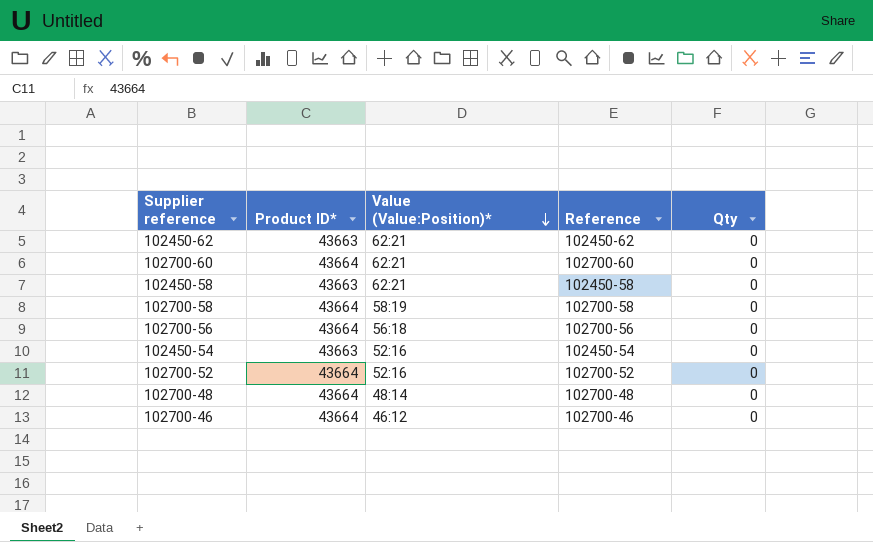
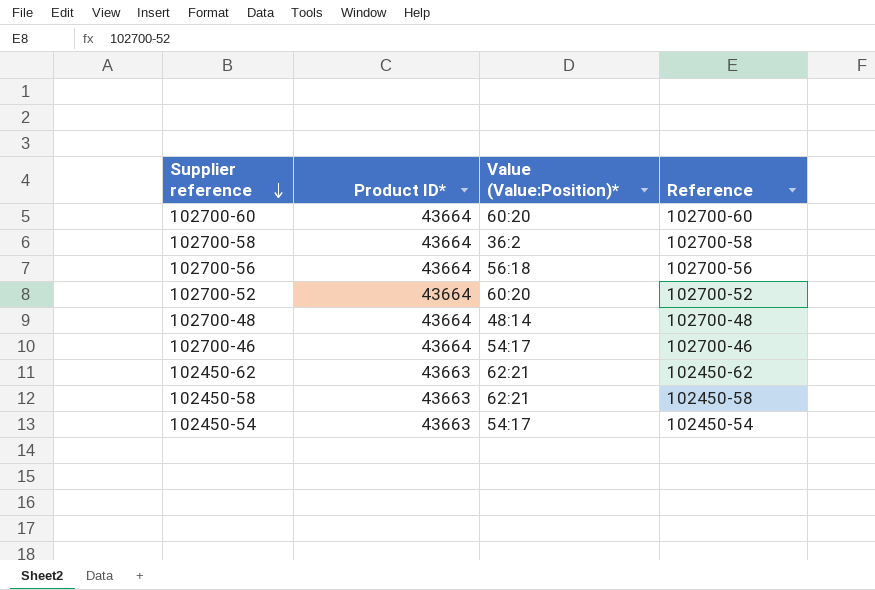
row order: Value (Value:Position)* descending -> Supplier reference descending
column Qty | position: 5 -> none
102700-60 | Value (Value:Position)*: 62:21 -> 60:20
102700-58 | Value (Value:Position)*: 58:19 -> 36:2
102700-52 | Value (Value:Position)*: 52:16 -> 60:20
102700-46 | Value (Value:Position)*: 46:12 -> 54:17
102450-54 | Value (Value:Position)*: 52:16 -> 54:17

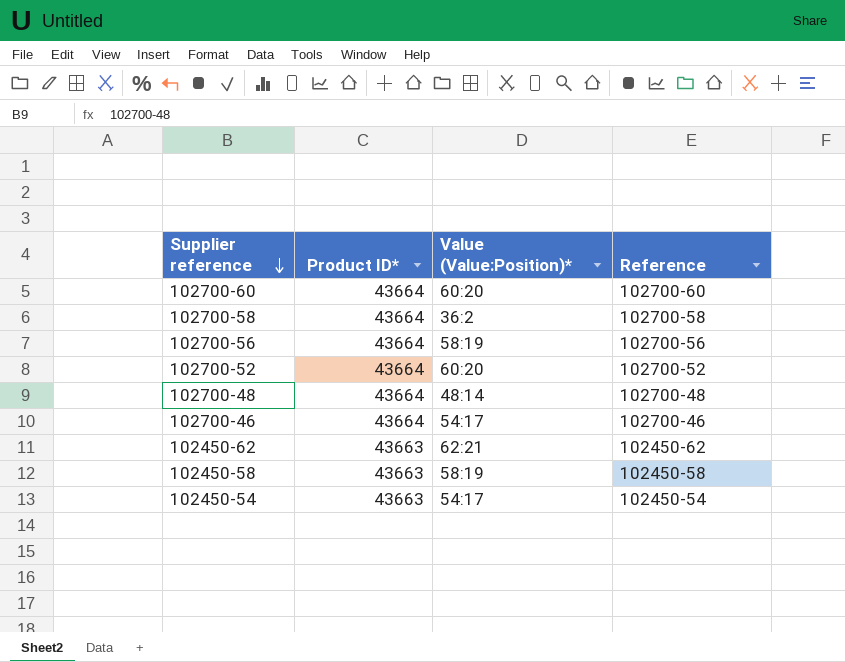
102700-56 | Value (Value:Position)*: 56:18 -> 58:19
102450-58 | Value (Value:Position)*: 62:21 -> 58:19

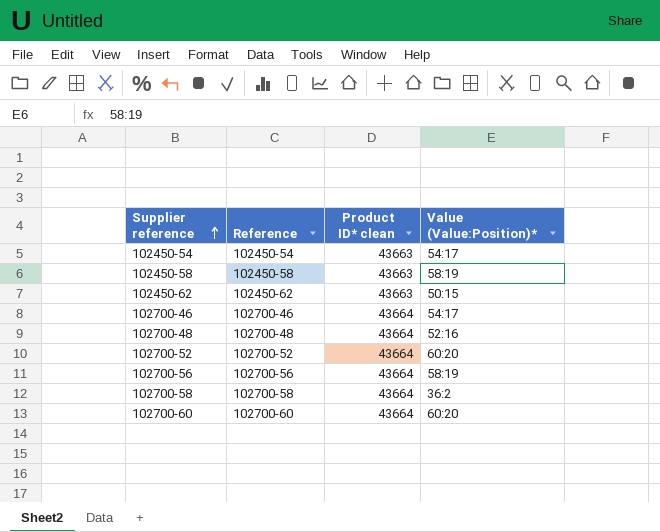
row order: Supplier reference descending -> Supplier reference ascending
column Reference | position: 4 -> 2
column name: Product ID* -> Product ID* clean
102450-62 | Value (Value:Position)*: 62:21 -> 50:15
102700-48 | Value (Value:Position)*: 48:14 -> 52:16

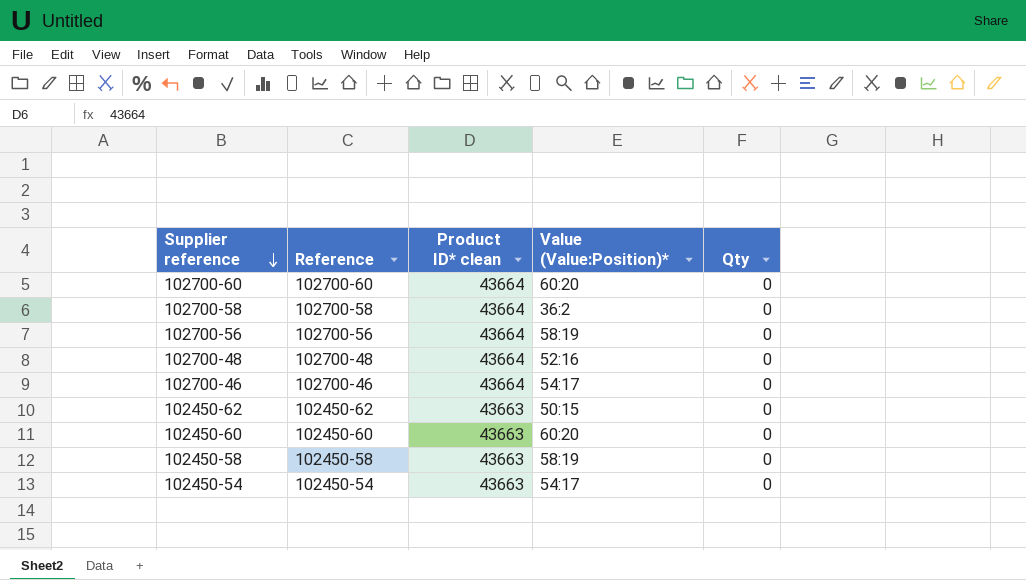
row order: Supplier reference ascending -> Supplier reference descending
column Qty | position: none -> 5
row 102700-52: 102700-52 | 43664 | 60:20 -> none
row 102450-60: none -> 102450-60 | 43663 | 60:20 | 0

